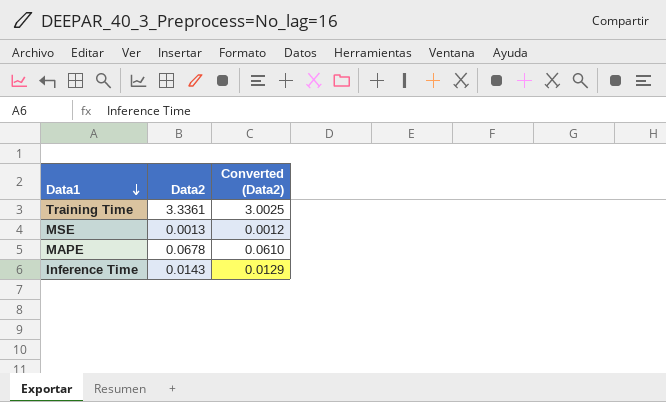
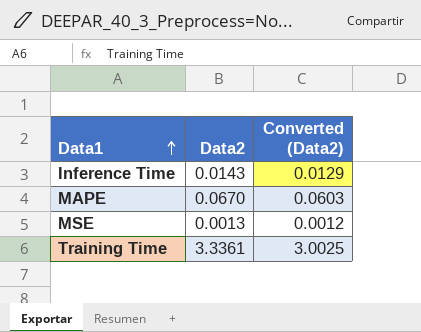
row order: Data1 descending -> Data1 ascending
MAPE | Data2: 0.0678 -> 0.0670
MAPE | Converted (Data2): 0.0610 -> 0.0603

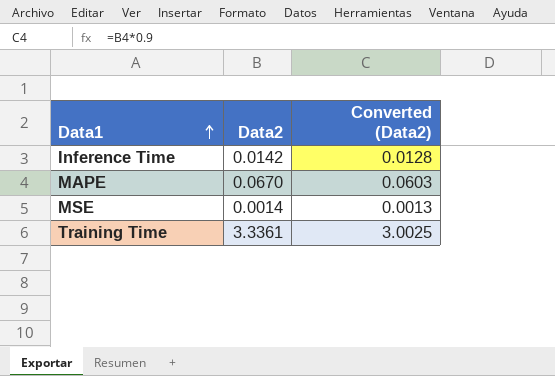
Inference Time | Data2: 0.0143 -> 0.0142
Inference Time | Converted (Data2): 0.0129 -> 0.0128
MSE | Data2: 0.0013 -> 0.0014
MSE | Converted (Data2): 0.0012 -> 0.0013

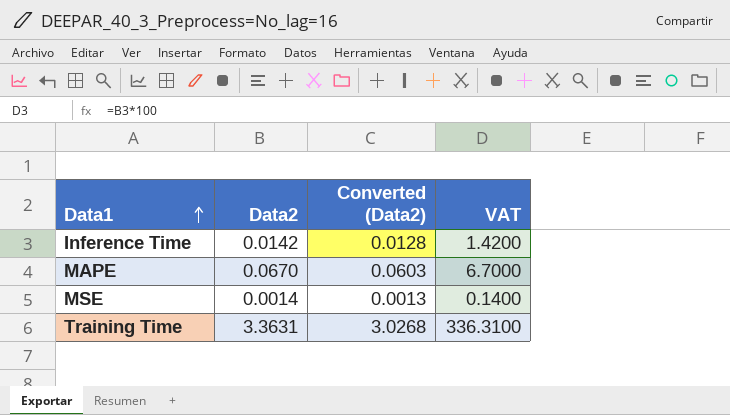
column VAT | formula: none -> [Data2] * 100
Training Time | Data2: 3.3361 -> 3.3631
Training Time | Converted (Data2): 3.0025 -> 3.0268

